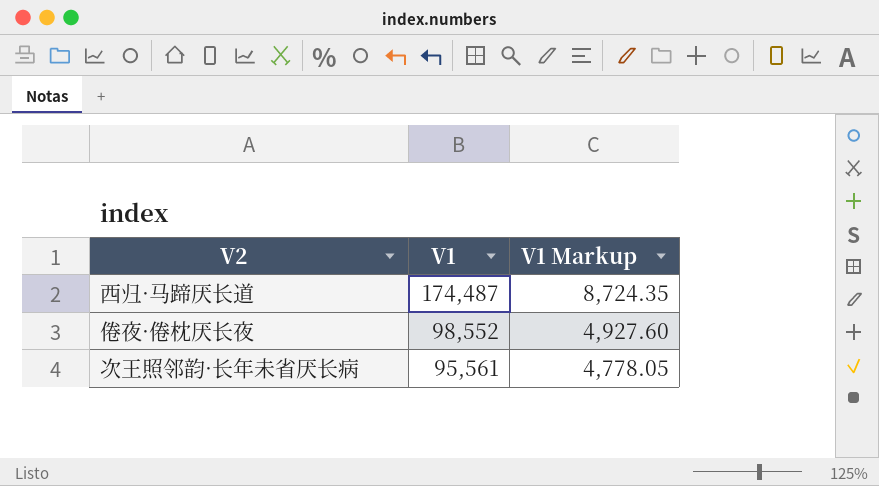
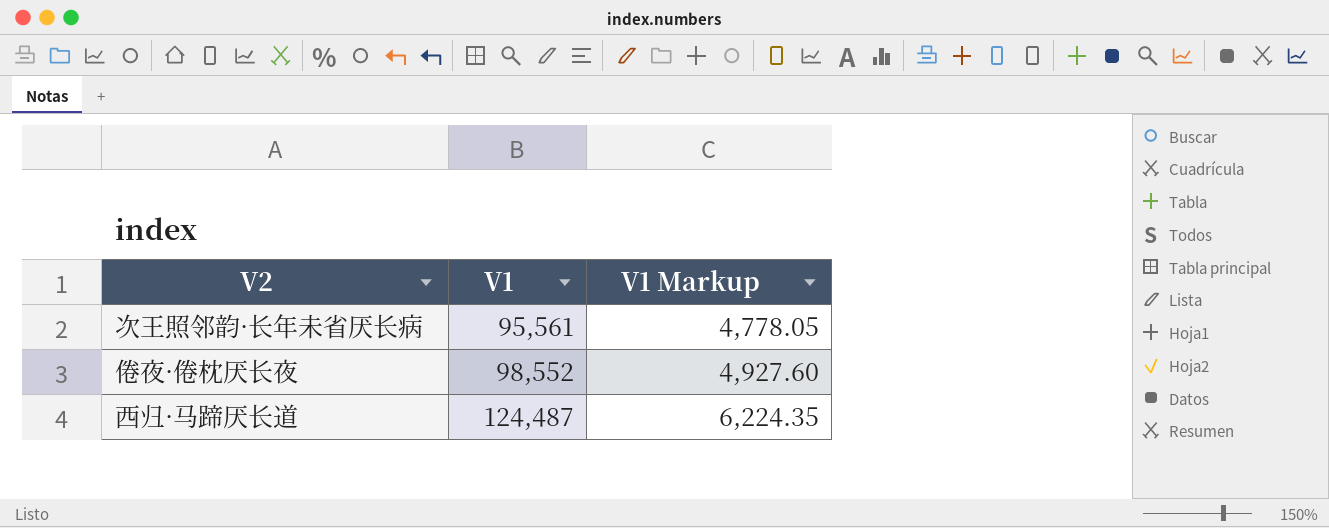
row order: V1 descending -> V1 ascending
西归·马蹄厌长道 | V1: 174,487 -> 124,487
西归·马蹄厌长道 | V1 Markup: 8,724.35 -> 6,224.35

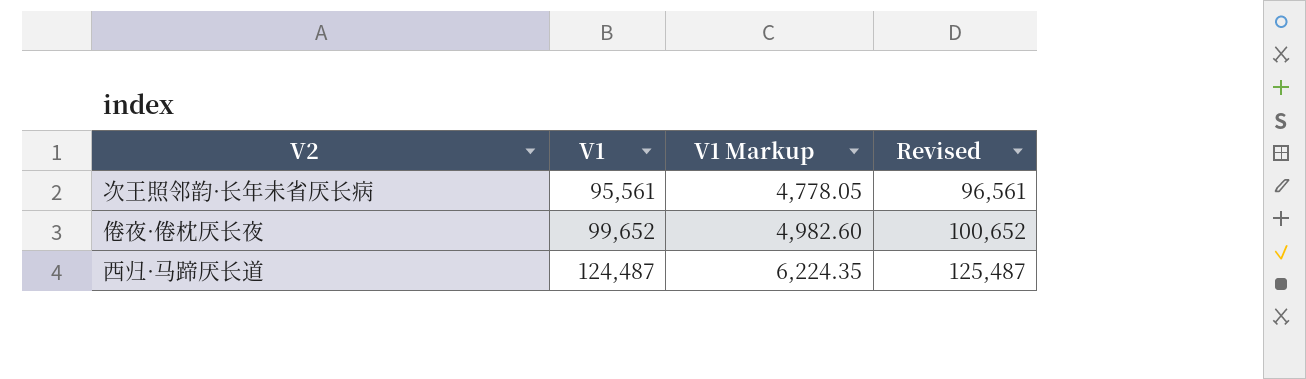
column Revised | formula: none -> [V1] + 1000
倦夜·倦枕厌长夜 | V1: 98,552 -> 99,652
倦夜·倦枕厌长夜 | V1 Markup: 4,927.60 -> 4,982.60

